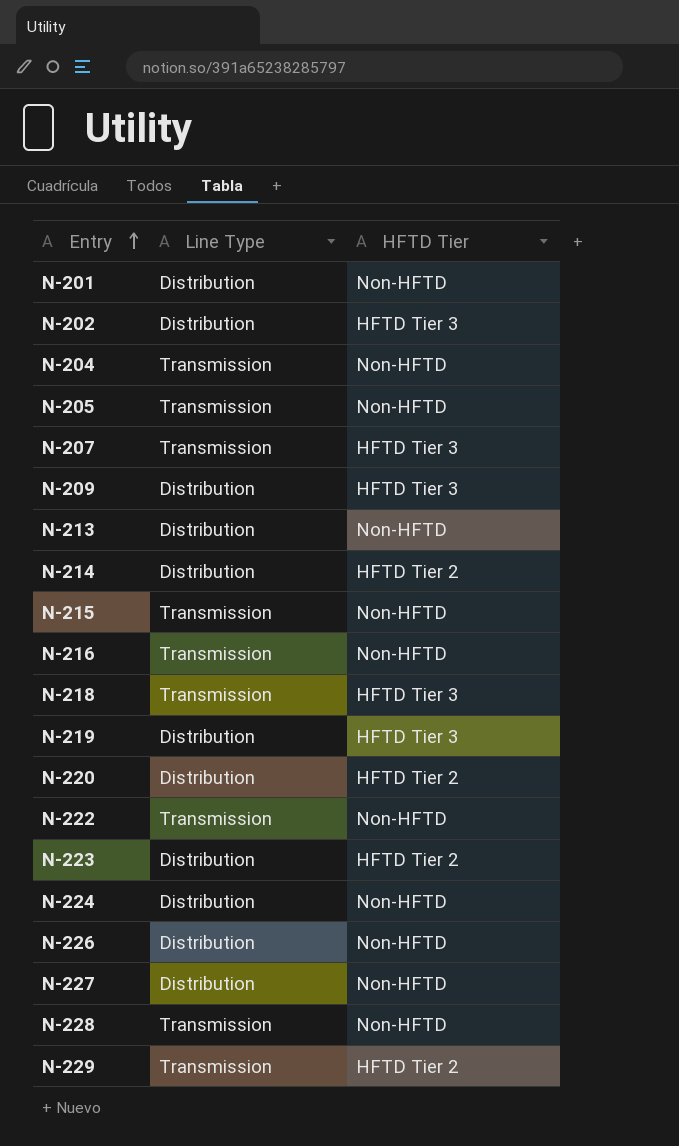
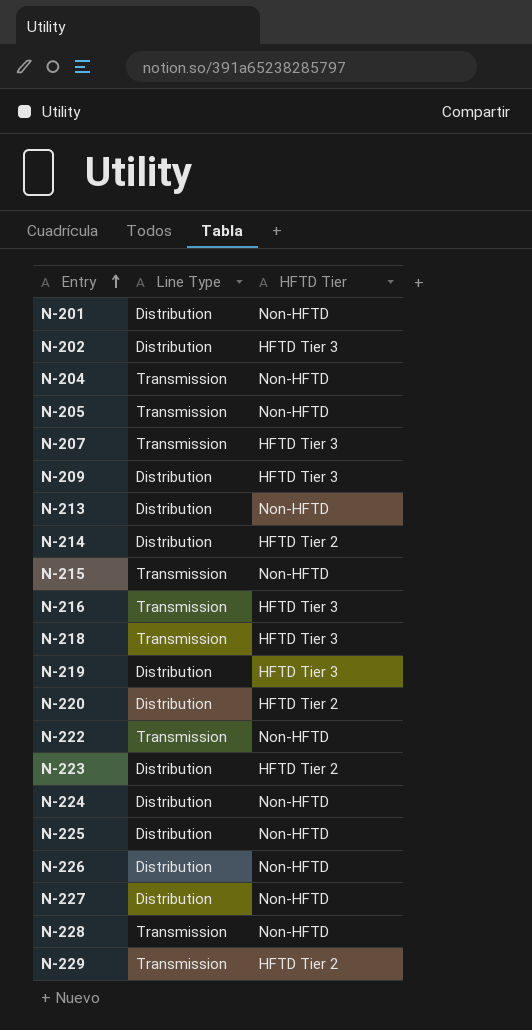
N-216 | HFTD Tier: Non-HFTD -> HFTD Tier 3
row N-225: none -> Distribution | Non-HFTD

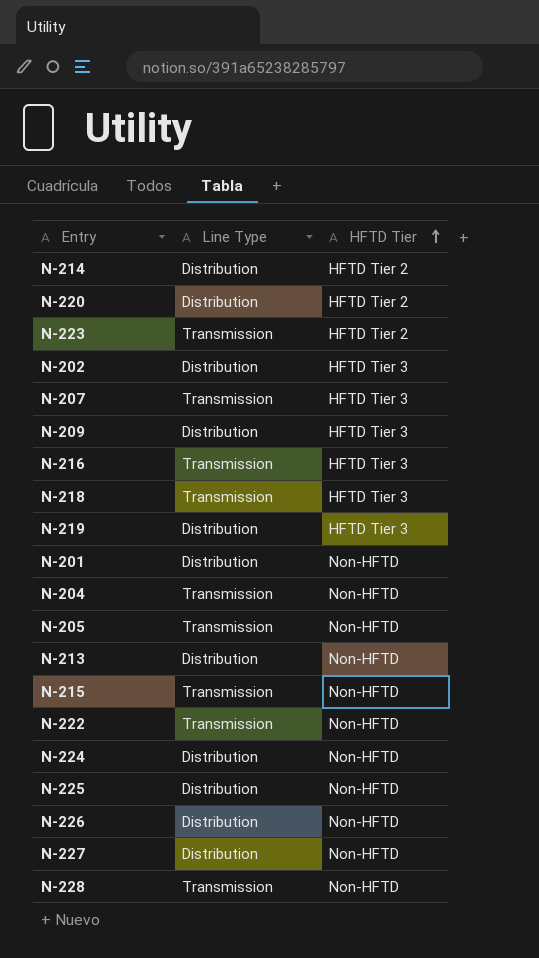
row order: Entry ascending -> HFTD Tier ascending
row N-229: Transmission | HFTD Tier 2 -> none
N-223 | Line Type: Distribution -> Transmission

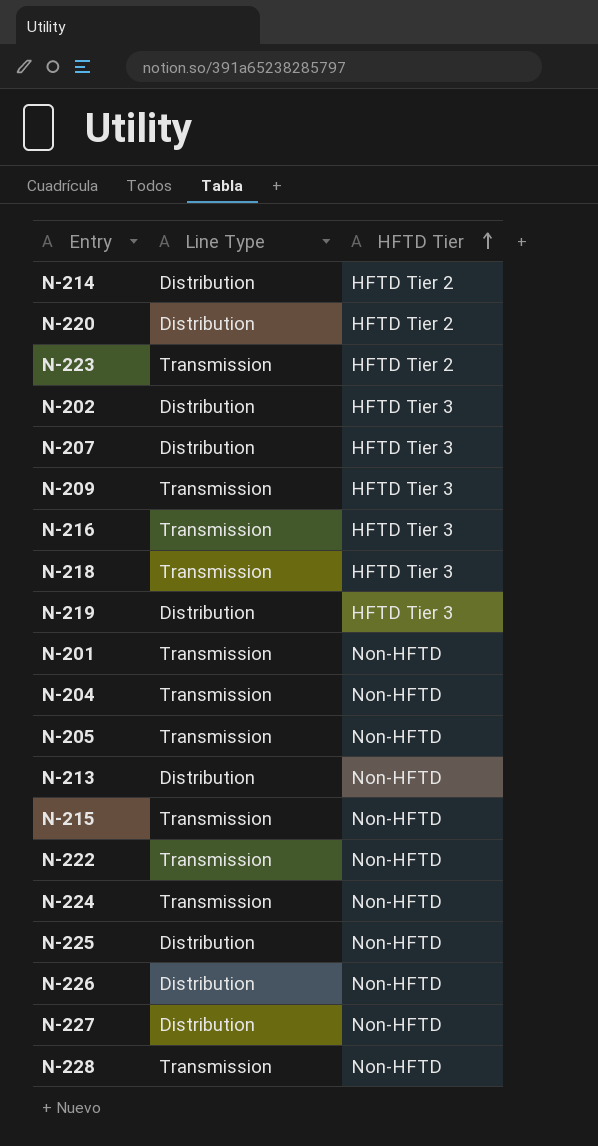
N-207 | Line Type: Transmission -> Distribution
N-209 | Line Type: Distribution -> Transmission
N-201 | Line Type: Distribution -> Transmission
N-224 | Line Type: Distribution -> Transmission

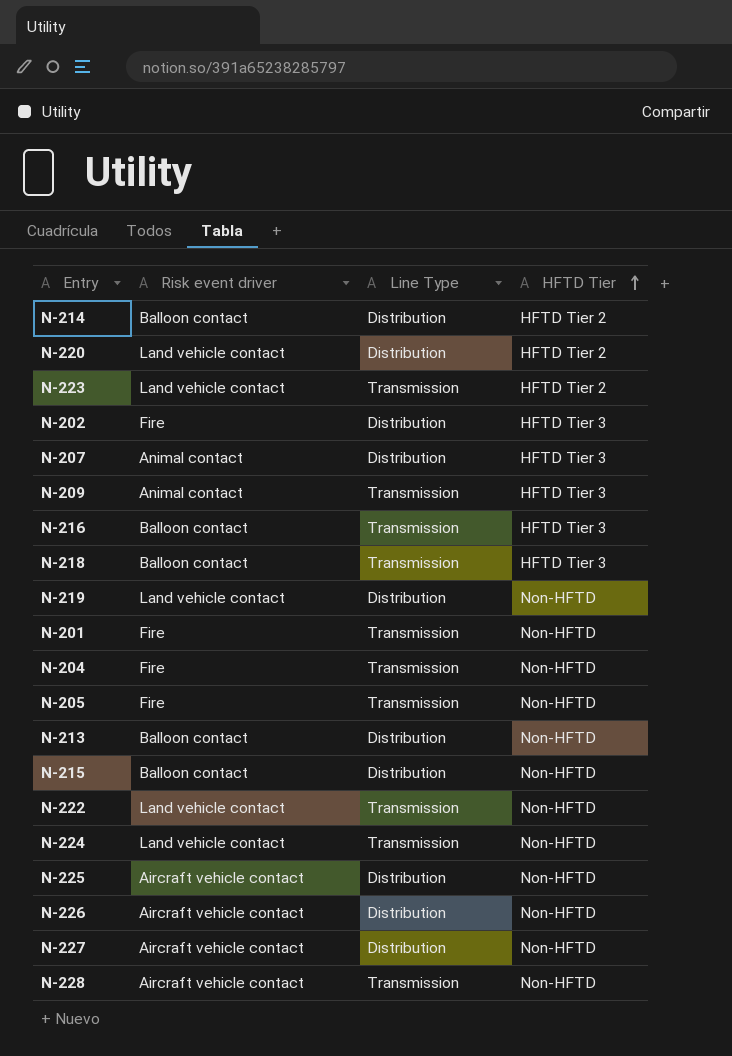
column Risk event driver | position: none -> 2
N-219 | HFTD Tier: HFTD Tier 3 -> Non-HFTD
N-215 | Line Type: Transmission -> Distribution

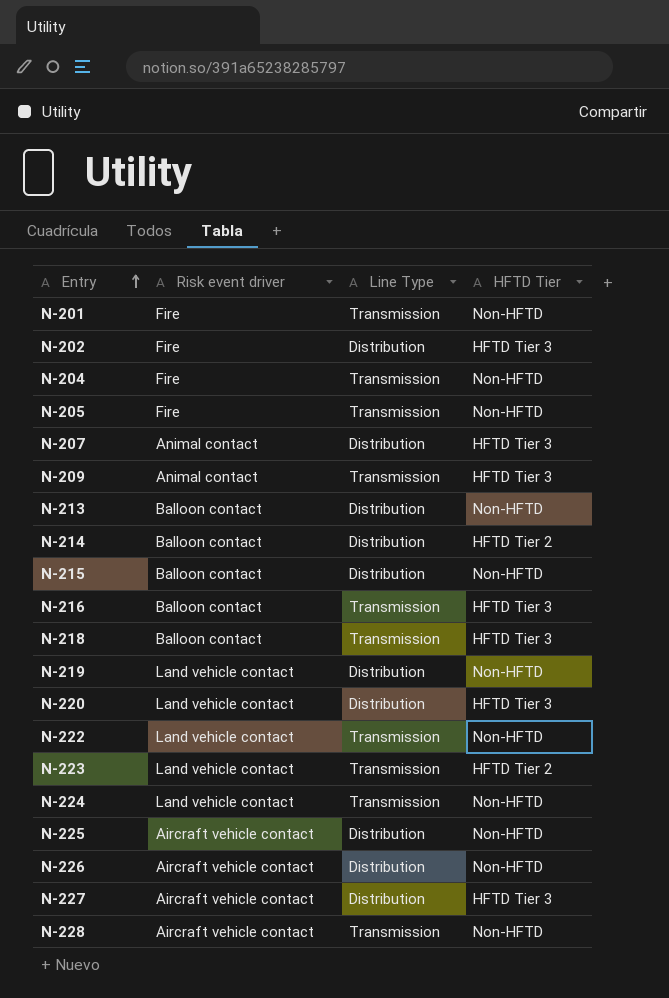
row order: HFTD Tier ascending -> Entry ascending
N-220 | HFTD Tier: HFTD Tier 2 -> HFTD Tier 3
N-227 | HFTD Tier: Non-HFTD -> HFTD Tier 3

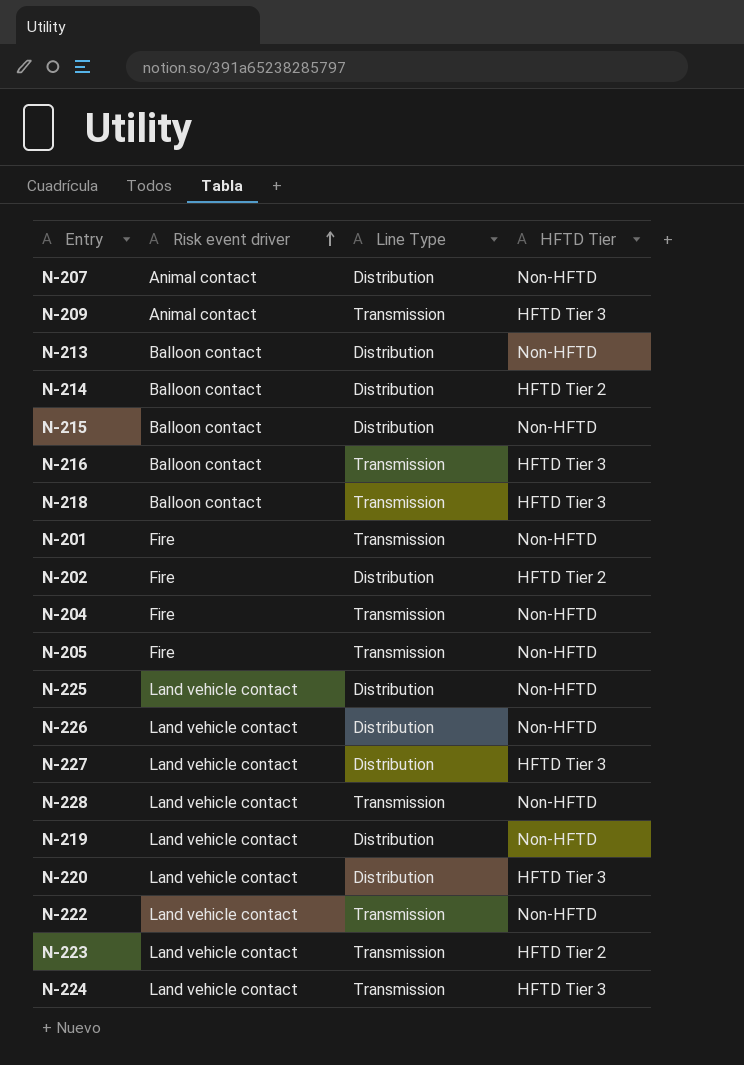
row order: Entry ascending -> Risk event driver ascending
N-207 | HFTD Tier: HFTD Tier 3 -> Non-HFTD
N-202 | HFTD Tier: HFTD Tier 3 -> HFTD Tier 2
N-225 | Risk event driver: Aircraft vehicle contact -> Land vehicle contact
N-226 | Risk event driver: Aircraft vehicle contact -> Land vehicle contact
N-227 | Risk event driver: Aircraft vehicle contact -> Land vehicle contact
N-228 | Risk event driver: Aircraft vehicle contact -> Land vehicle contact
N-224 | HFTD Tier: Non-HFTD -> HFTD Tier 3

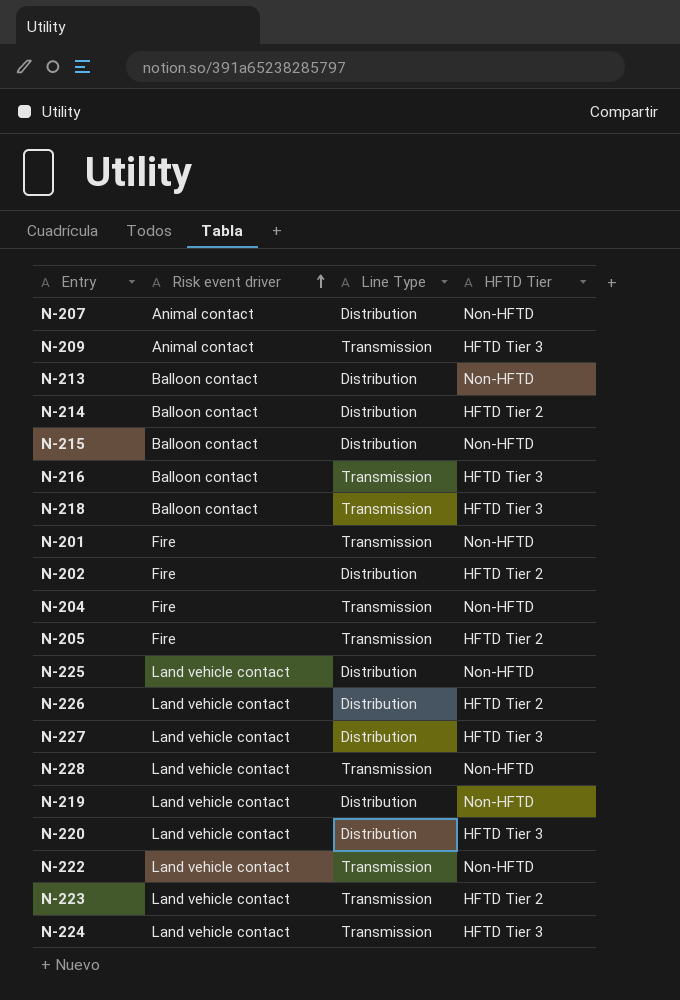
N-205 | HFTD Tier: Non-HFTD -> HFTD Tier 2
N-226 | HFTD Tier: Non-HFTD -> HFTD Tier 2

